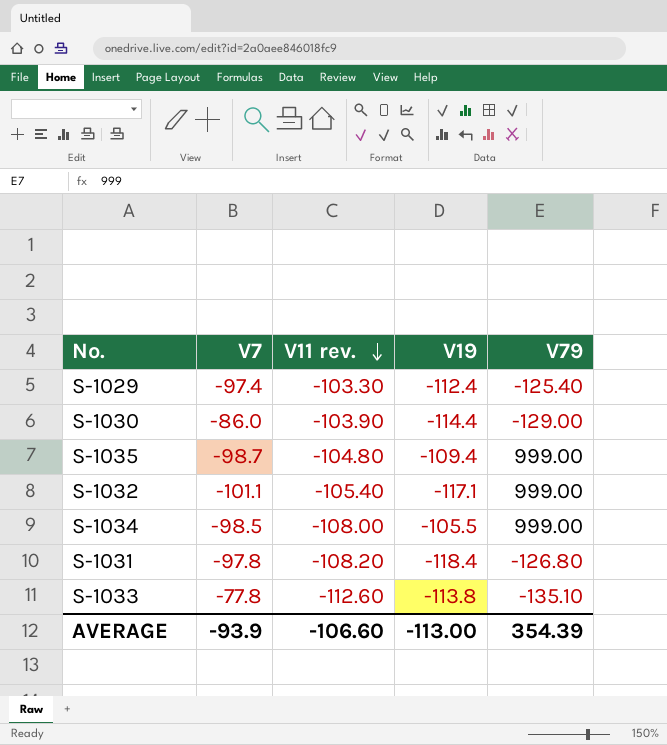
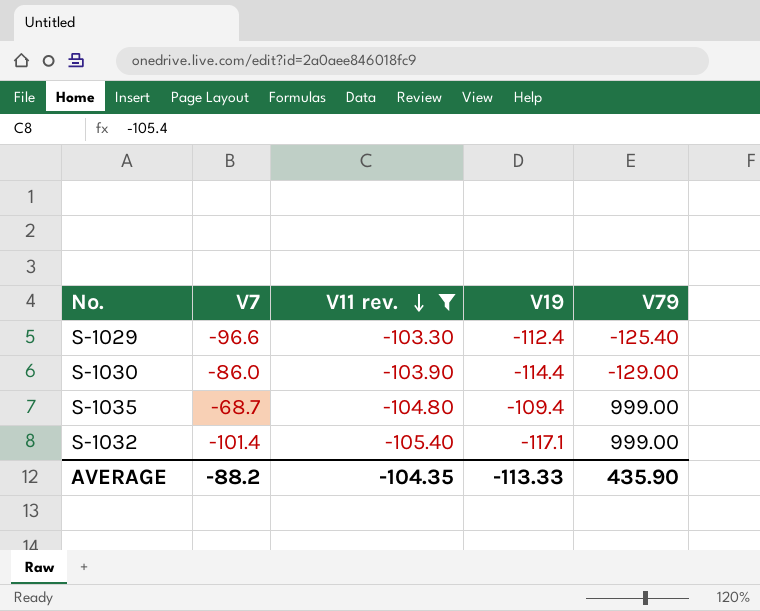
filter: none -> V11 rev. >= -105.40
S-1029 | V7: -97.4 -> -96.6
S-1035 | V7: -98.7 -> -68.7
S-1032 | V7: -101.1 -> -101.4
AVERAGE | V7: -93.9 -> -88.2
AVERAGE | V11 rev.: -106.60 -> -104.35
AVERAGE | V19: -113.00 -> -113.33
AVERAGE | V79: 354.39 -> 435.90

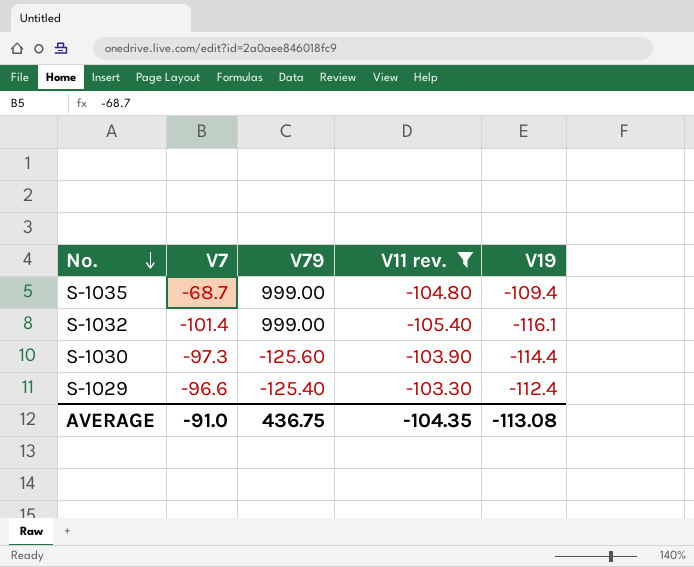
row order: V11 rev. descending -> No. descending
column V79 | position: 5 -> 3
S-1032 | V19: -117.1 -> -116.1
S-1030 | V7: -86.0 -> -97.3
S-1030 | V79: -129.00 -> -125.60
AVERAGE | V7: -88.2 -> -91.0
AVERAGE | V79: 435.90 -> 436.75
AVERAGE | V19: -113.33 -> -113.08

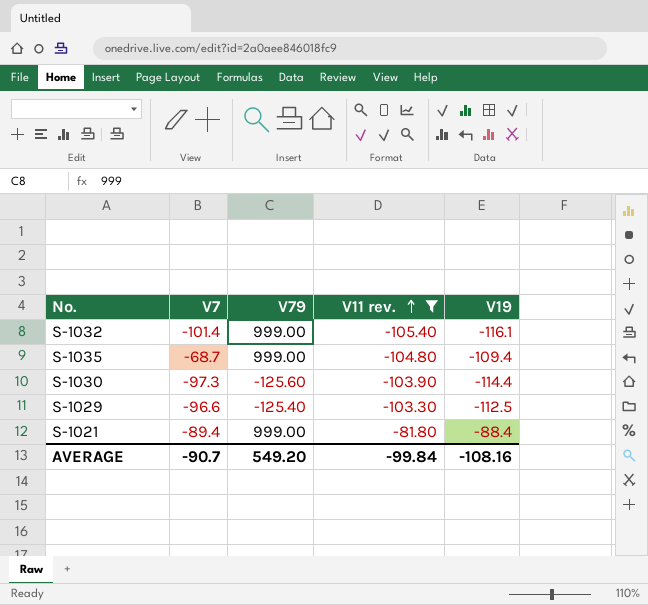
row order: No. descending -> V11 rev. ascending
S-1029 | V19: -112.4 -> -112.5
row S-1021: none -> -89.4 | 999.00 | -81.80 | -88.4
AVERAGE | V7: -91.0 -> -90.7
AVERAGE | V79: 436.75 -> 549.20
AVERAGE | V11 rev.: -104.35 -> -99.84
AVERAGE | V19: -113.08 -> -108.16

